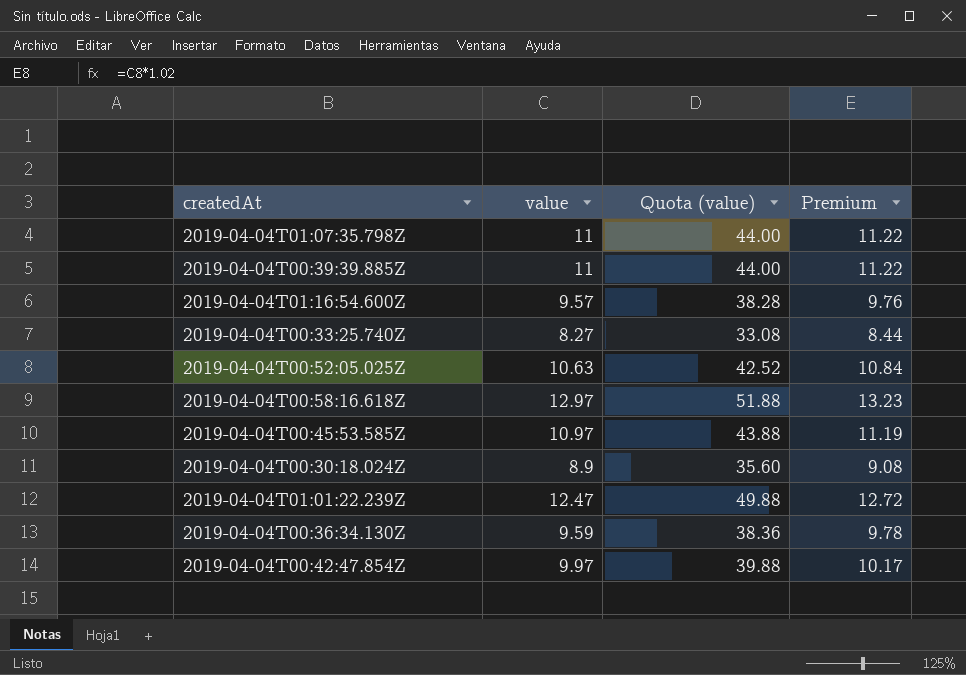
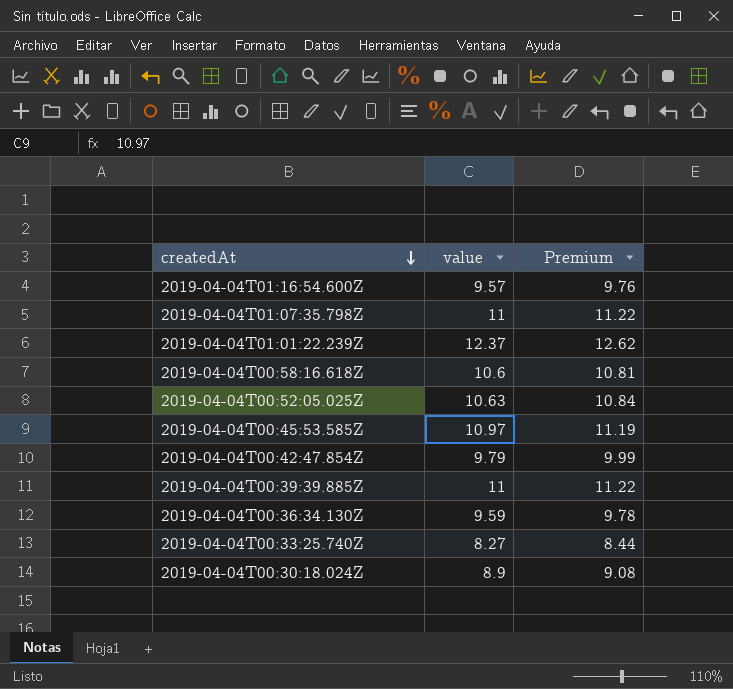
row order: none -> createdAt descending
column Quota (value) | formula: [value] * 4 -> none
2019-04-04T01:01:22.239Z | value: 12.47 -> 12.37
2019-04-04T01:01:22.239Z | Premium: 12.72 -> 12.62
2019-04-04T00:58:16.618Z | value: 12.97 -> 10.6
2019-04-04T00:58:16.618Z | Premium: 13.23 -> 10.81
2019-04-04T00:42:47.854Z | value: 9.97 -> 9.79
2019-04-04T00:42:47.854Z | Premium: 10.17 -> 9.99

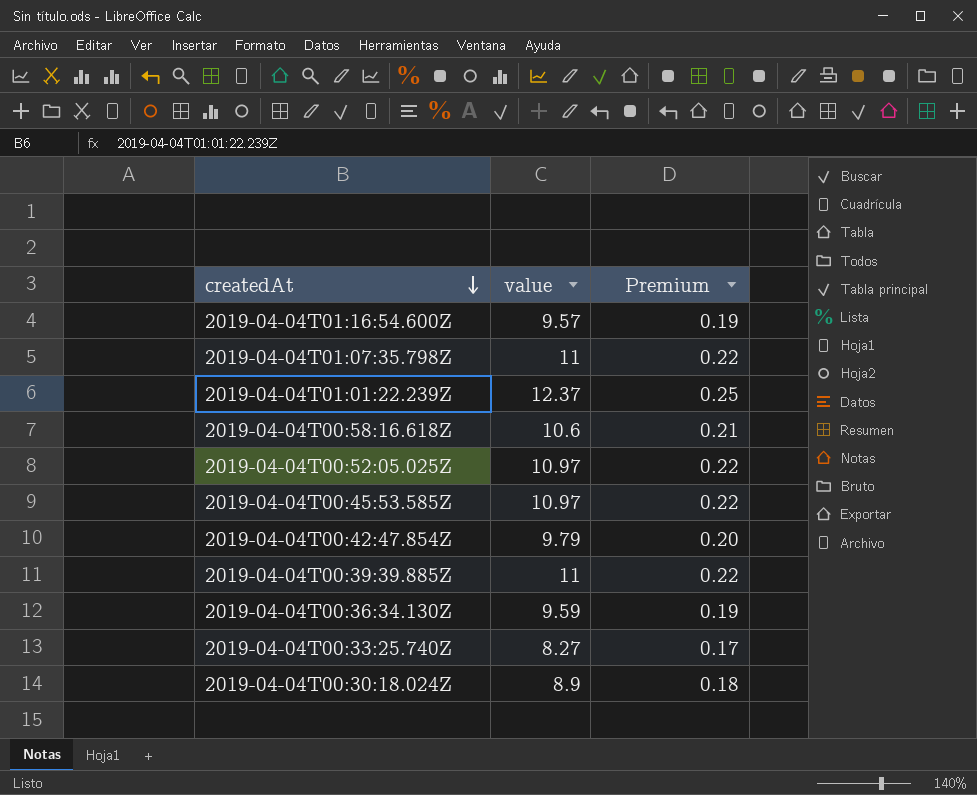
column Premium | formula: [value] * 1.02 -> [value] * 0.02
2019-04-04T00:52:05.025Z | value: 10.63 -> 10.97

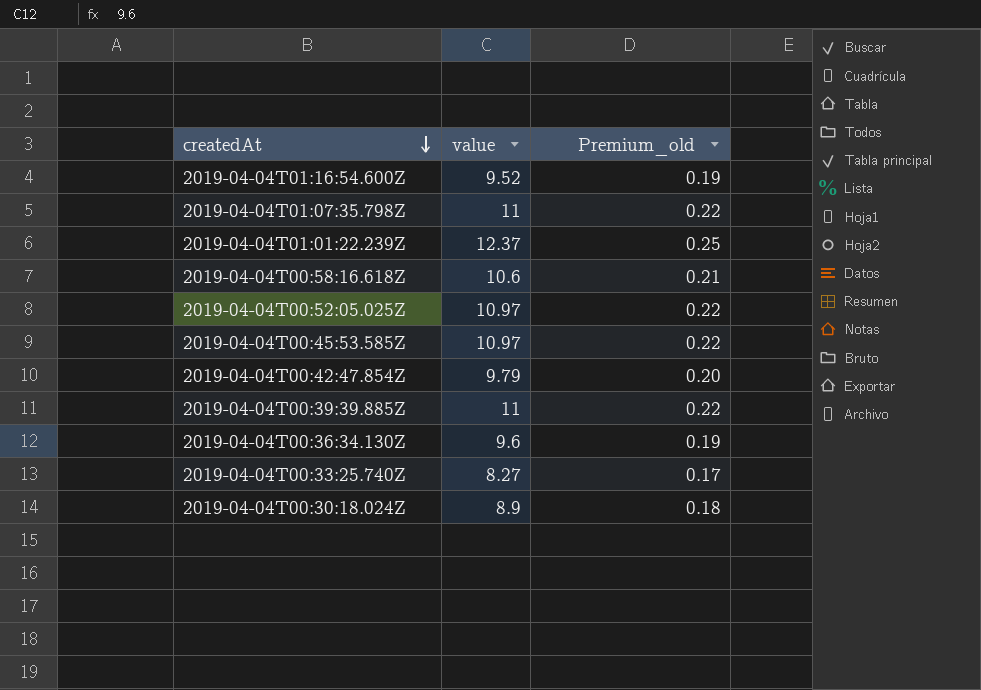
column name: Premium -> Premium_old
2019-04-04T01:16:54.600Z | value: 9.57 -> 9.52
2019-04-04T00:36:34.130Z | value: 9.59 -> 9.6

